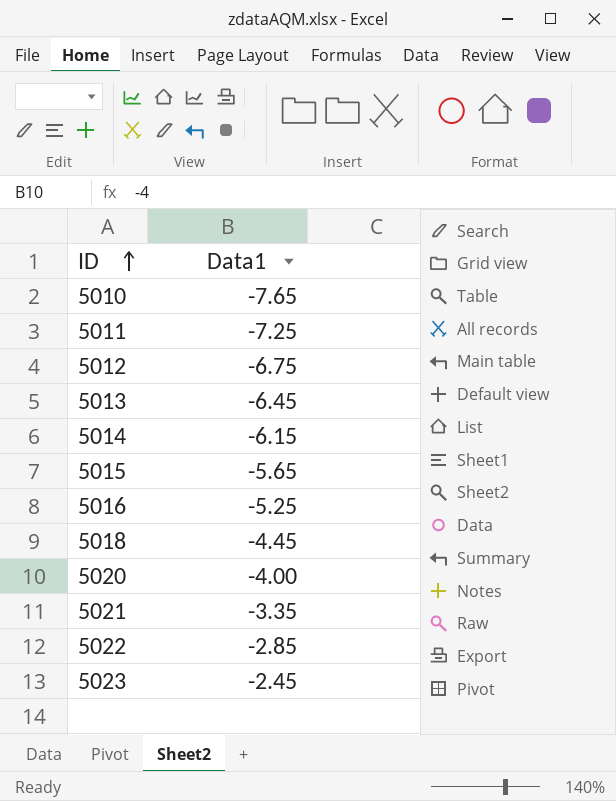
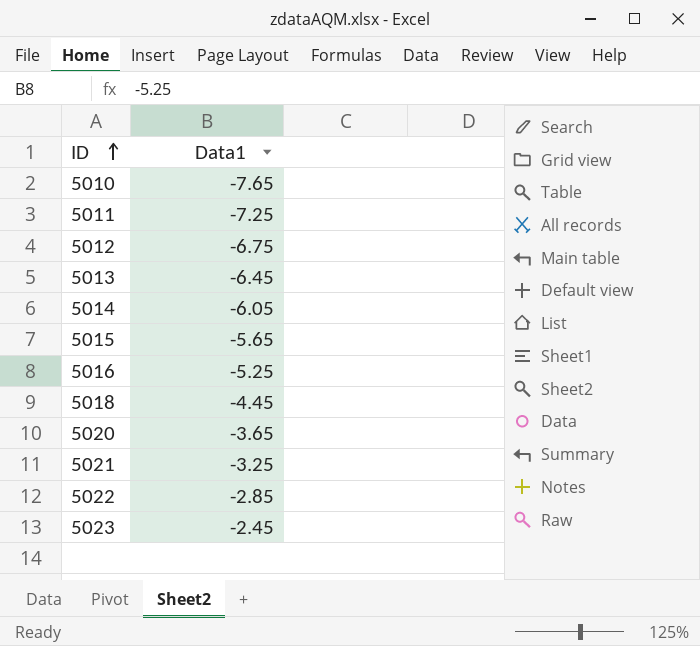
5014 | Data1: -6.15 -> -6.05
5020 | Data1: -4.00 -> -3.65
5021 | Data1: -3.35 -> -3.25

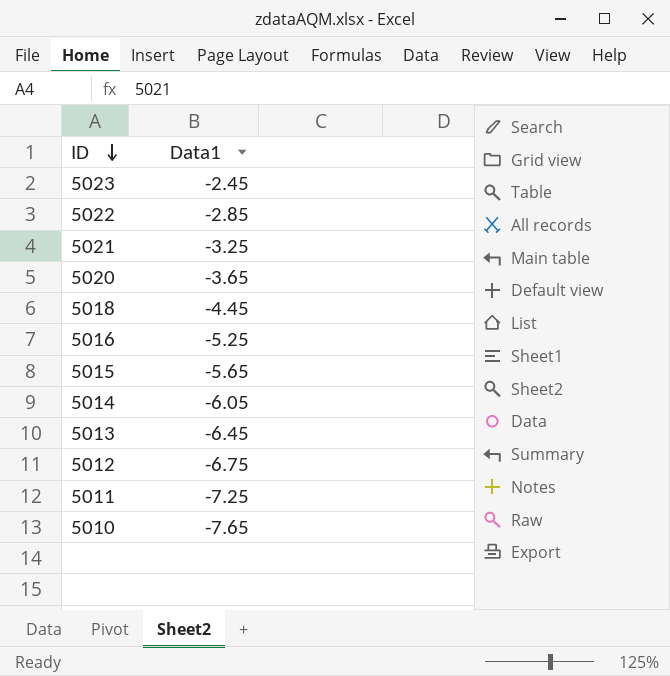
row order: ID ascending -> ID descending

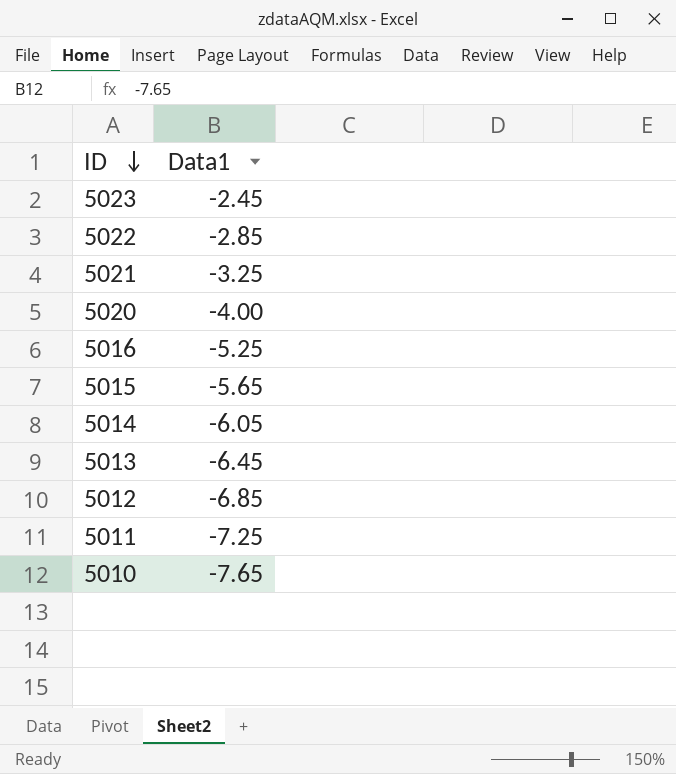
row 5018: -4.45 -> none
5020 | Data1: -3.65 -> -4.00
5012 | Data1: -6.75 -> -6.85

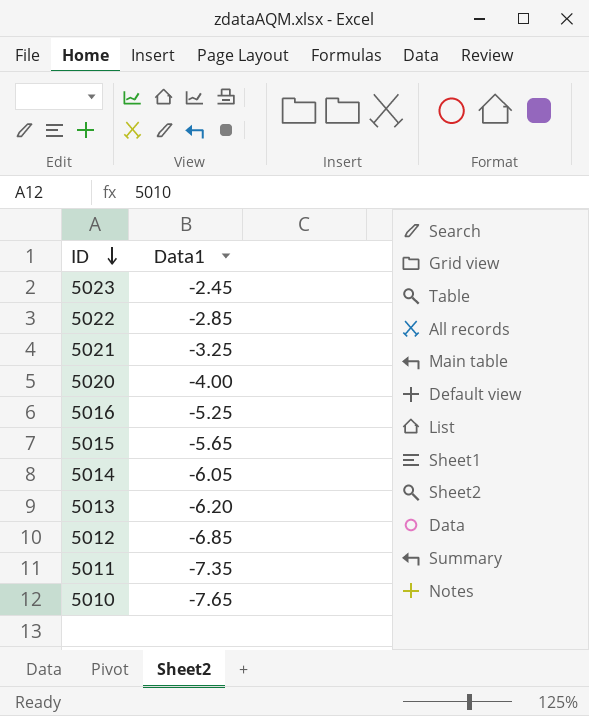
5013 | Data1: -6.45 -> -6.20
5011 | Data1: -7.25 -> -7.35

